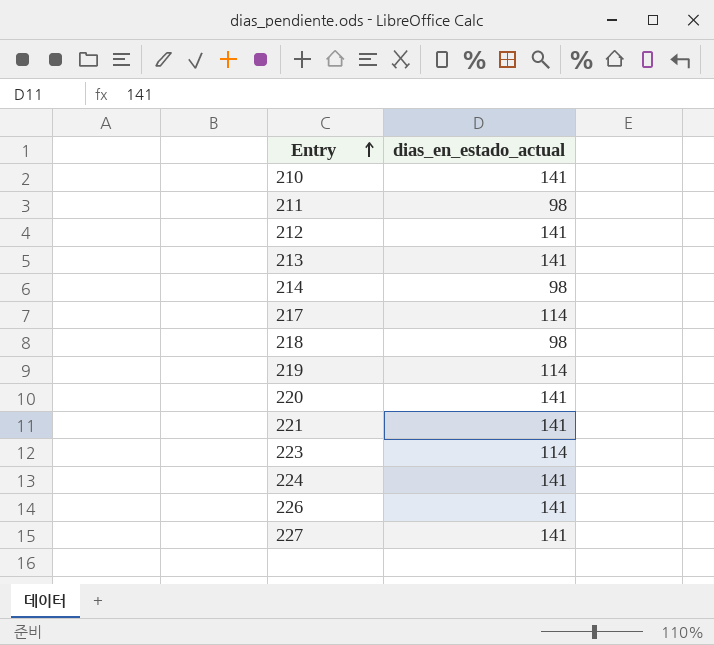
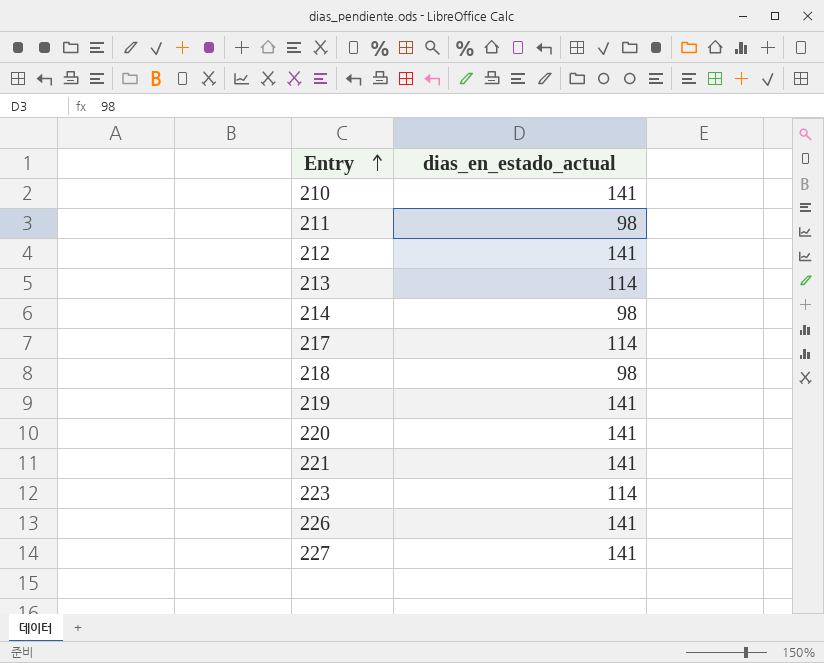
row 224: 141 -> none
213 | dias_en_estado_actual: 141 -> 114
219 | dias_en_estado_actual: 114 -> 141

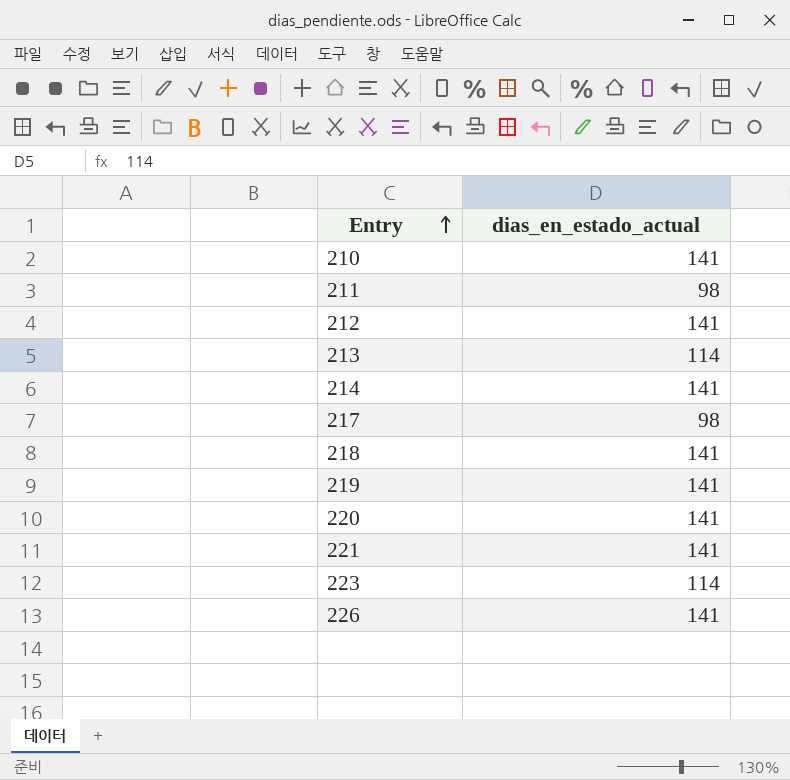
row 227: 141 -> none
214 | dias_en_estado_actual: 98 -> 141
217 | dias_en_estado_actual: 114 -> 98
218 | dias_en_estado_actual: 98 -> 141

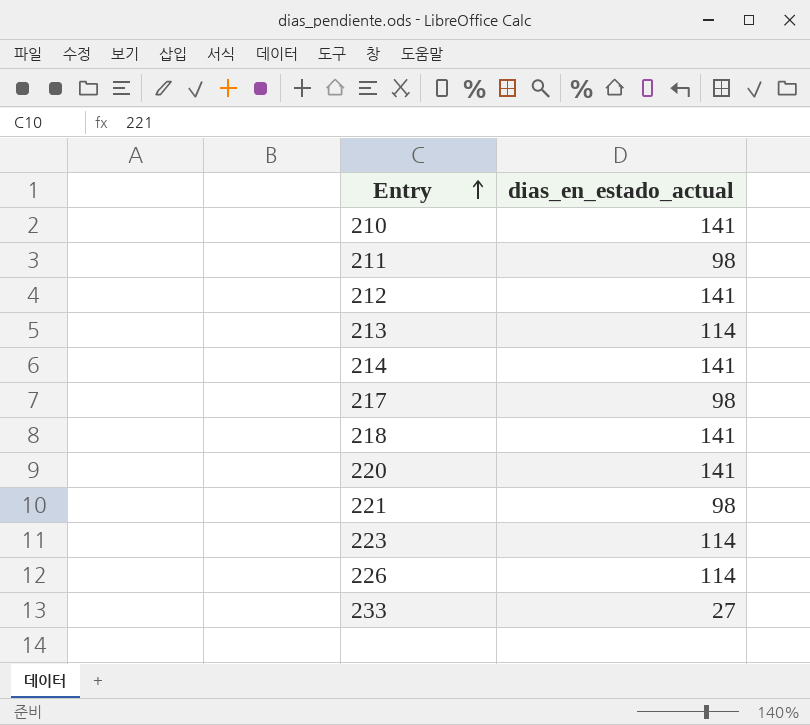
row 219: 141 -> none
221 | dias_en_estado_actual: 141 -> 98
226 | dias_en_estado_actual: 141 -> 114
row 233: none -> 27

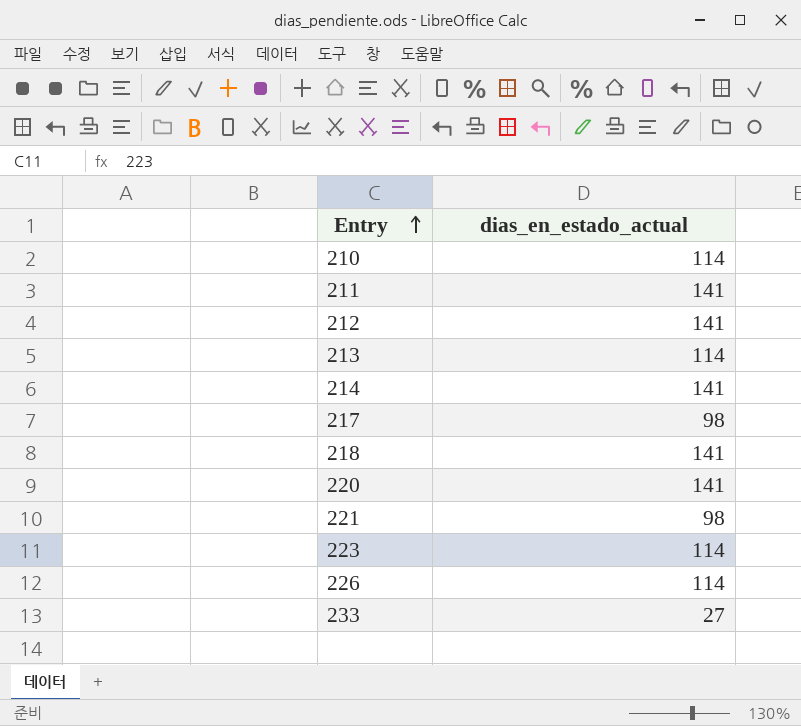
210 | dias_en_estado_actual: 141 -> 114
211 | dias_en_estado_actual: 98 -> 141

